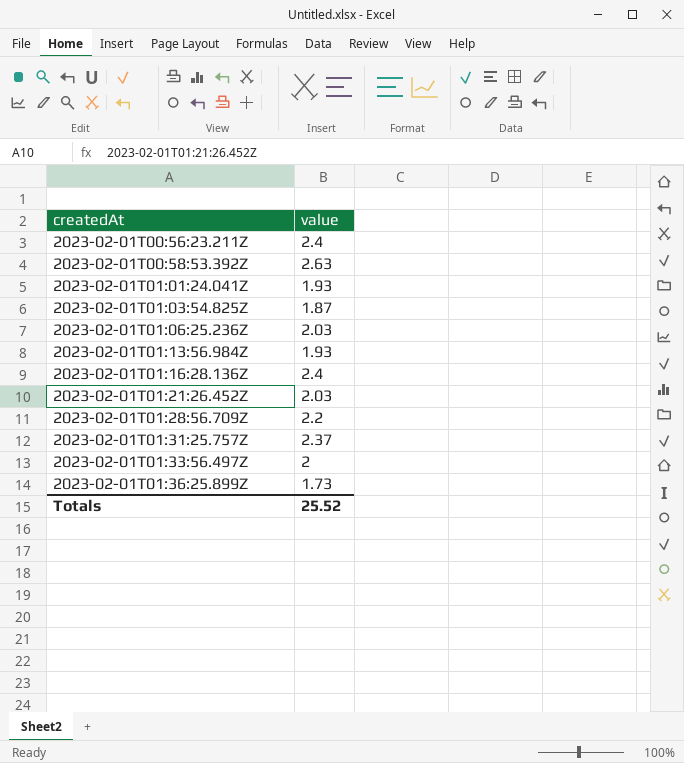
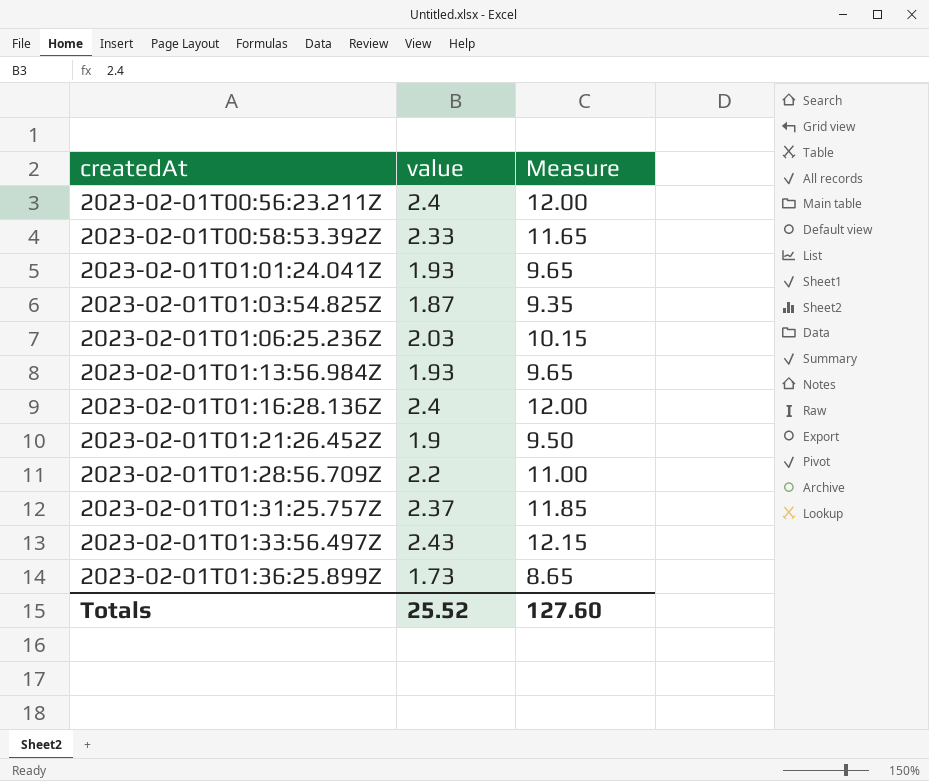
column Measure | formula: none -> [value] * 5
2023-02-01T00:58:53.392Z | value: 2.63 -> 2.33
2023-02-01T01:21:26.452Z | value: 2.03 -> 1.9
2023-02-01T01:33:56.497Z | value: 2 -> 2.43

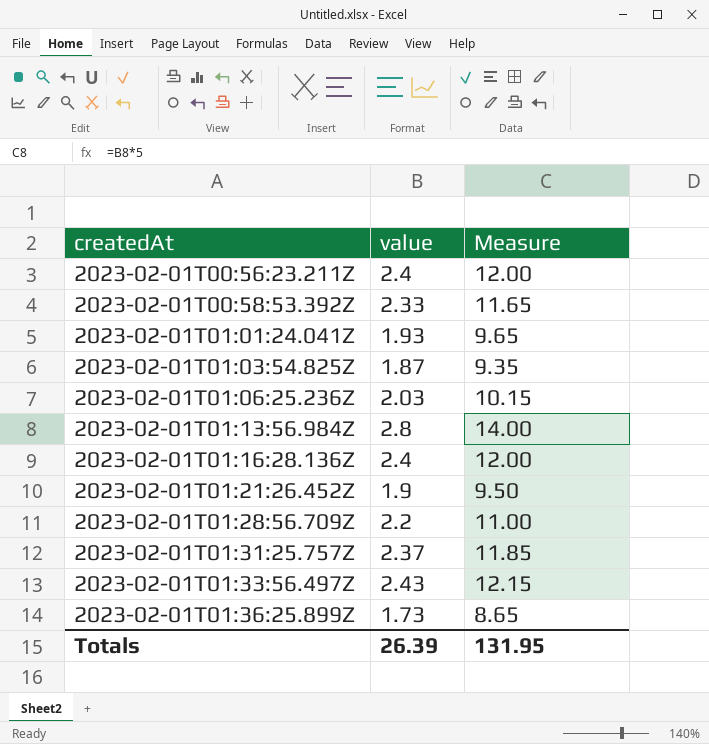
2023-02-01T01:13:56.984Z | value: 1.93 -> 2.8
2023-02-01T01:13:56.984Z | Measure: 9.65 -> 14.00
Totals | value: 25.52 -> 26.39
Totals | Measure: 127.60 -> 131.95

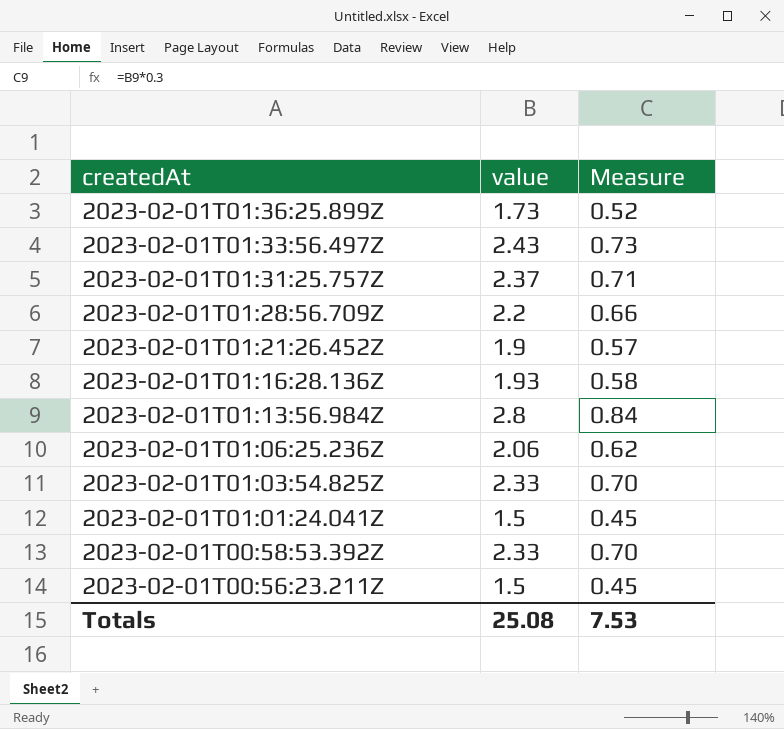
row order: createdAt ascending -> createdAt descending
column Measure | formula: [value] * 5 -> [value] * 0.3
2023-02-01T01:16:28.136Z | value: 2.4 -> 1.93
2023-02-01T01:06:25.236Z | value: 2.03 -> 2.06
2023-02-01T01:03:54.825Z | value: 1.87 -> 2.33
2023-02-01T01:01:24.041Z | value: 1.93 -> 1.5
2023-02-01T00:56:23.211Z | value: 2.4 -> 1.5
Totals | value: 26.39 -> 25.08
Totals | Measure: 131.95 -> 7.53

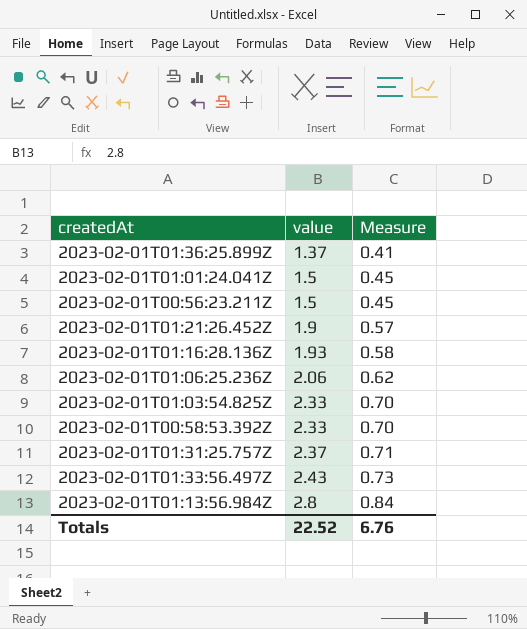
row order: createdAt descending -> value ascending
row 2023-02-01T01:28:56.709Z: 2.2 | 0.66 -> none
2023-02-01T01:36:25.899Z | value: 1.73 -> 1.37
2023-02-01T01:36:25.899Z | Measure: 0.52 -> 0.41
Totals | value: 25.08 -> 22.52
Totals | Measure: 7.53 -> 6.76

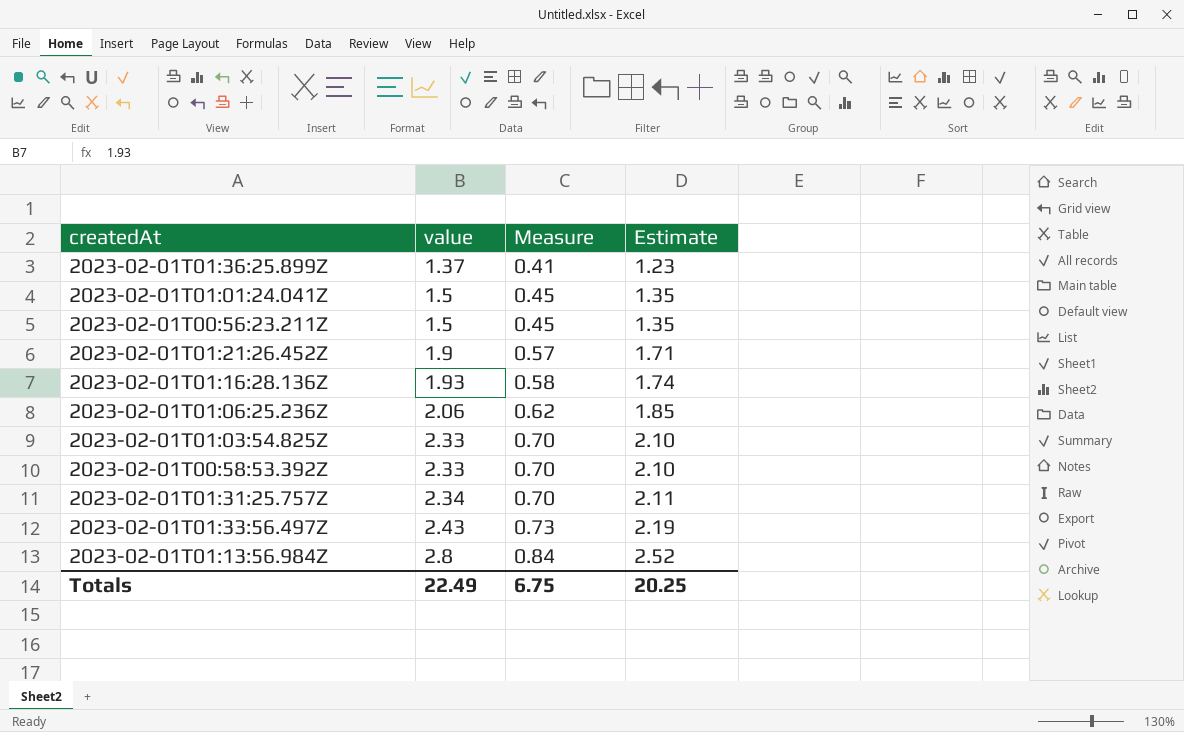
column Estimate | formula: none -> [value] * 0.9
2023-02-01T01:31:25.757Z | value: 2.37 -> 2.34
2023-02-01T01:31:25.757Z | Measure: 0.71 -> 0.70
Totals | value: 22.52 -> 22.49
Totals | Measure: 6.76 -> 6.75

